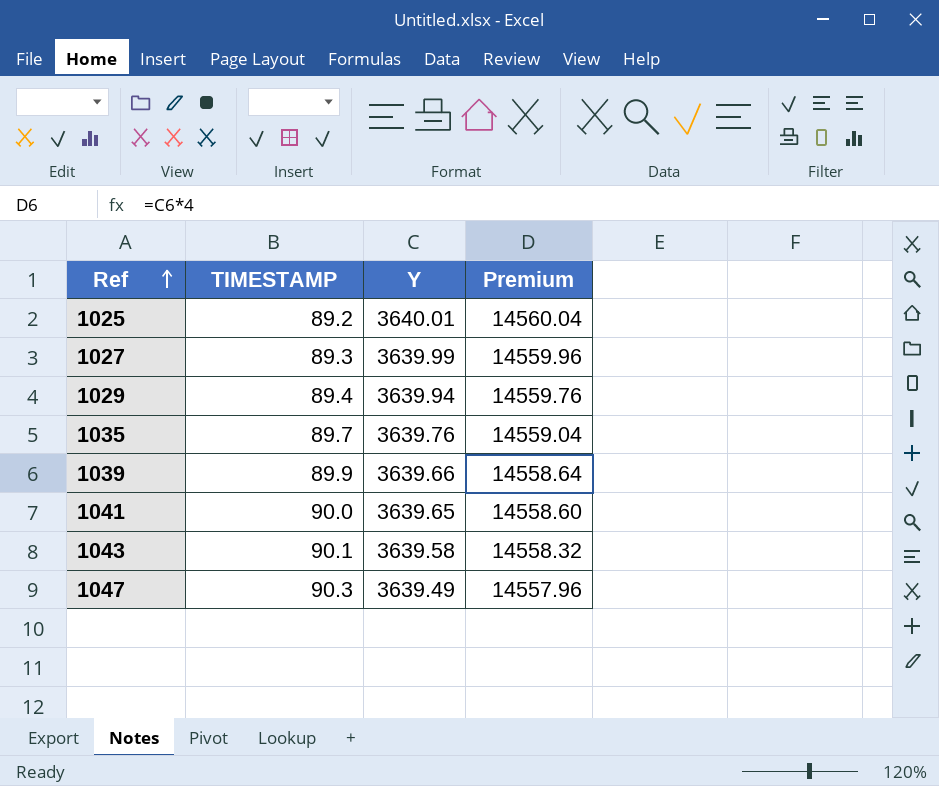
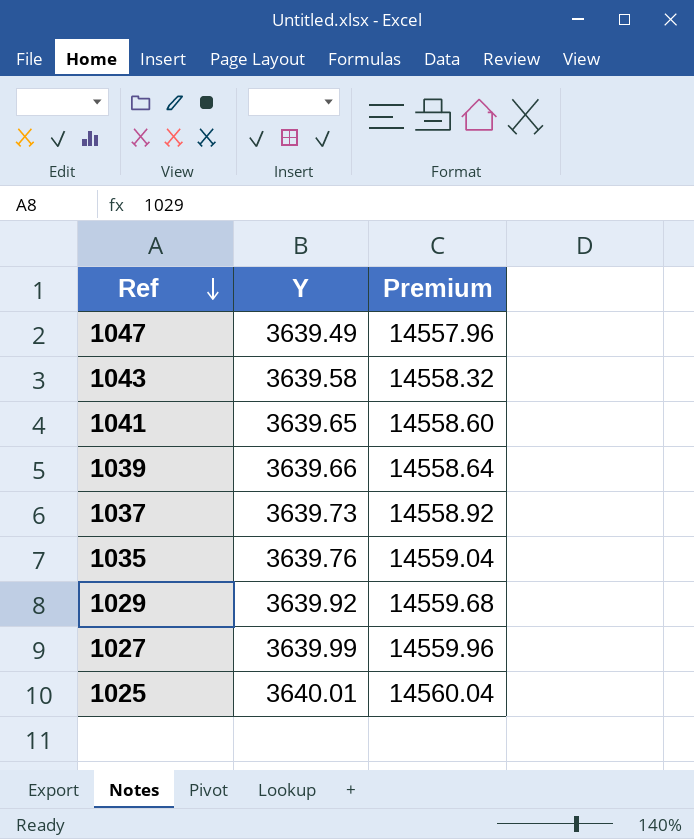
row order: Ref ascending -> Ref descending
column TIMESTAMP | position: 2 -> none
row 1037: none -> 3639.73 | 14558.92
1029 | Y: 3639.94 -> 3639.92
1029 | Premium: 14559.76 -> 14559.68

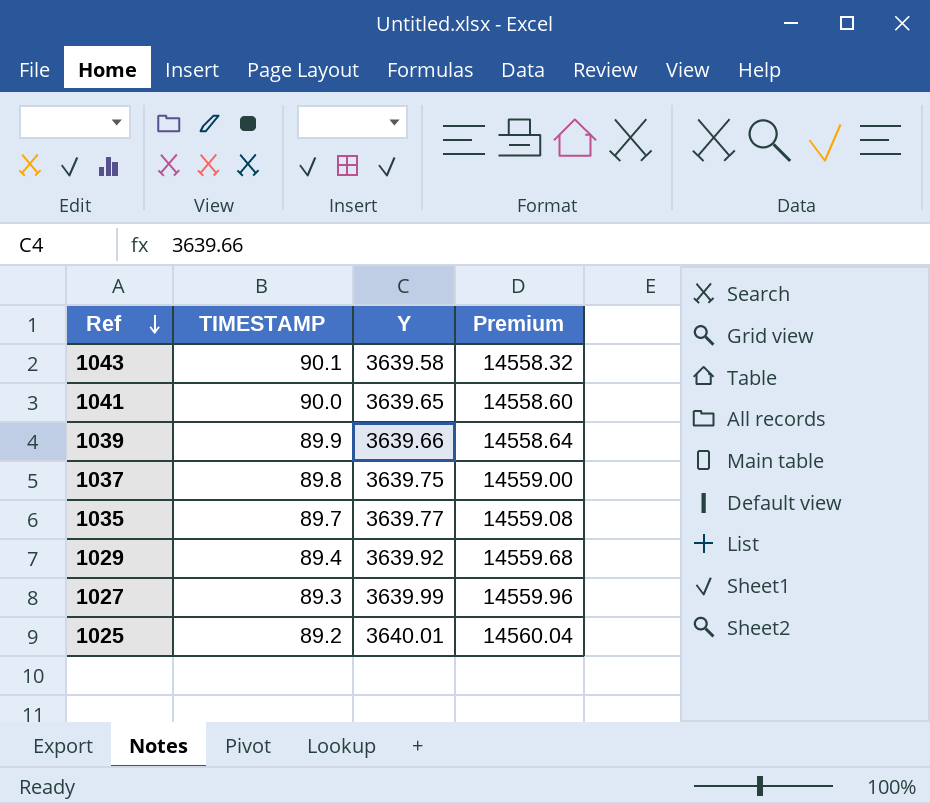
column TIMESTAMP | position: none -> 2
row 1047: 3639.49 | 14557.96 -> none
1037 | Y: 3639.73 -> 3639.75
1037 | Premium: 14558.92 -> 14559.00
1035 | Y: 3639.76 -> 3639.77
1035 | Premium: 14559.04 -> 14559.08

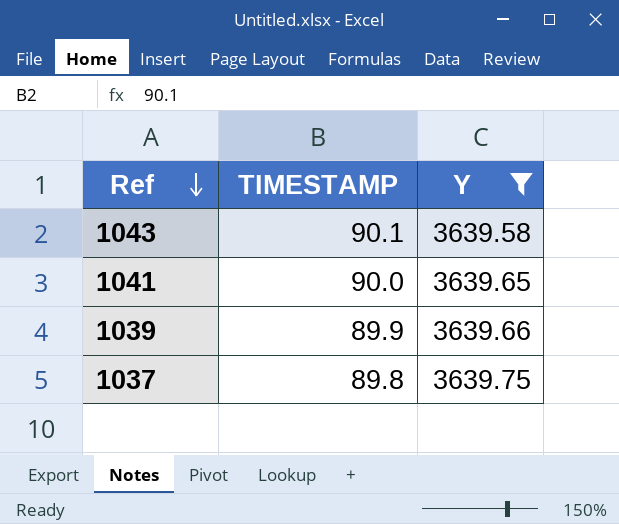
filter: none -> Y <= 3639.75
column Premium | formula: [Y] * 4 -> none

